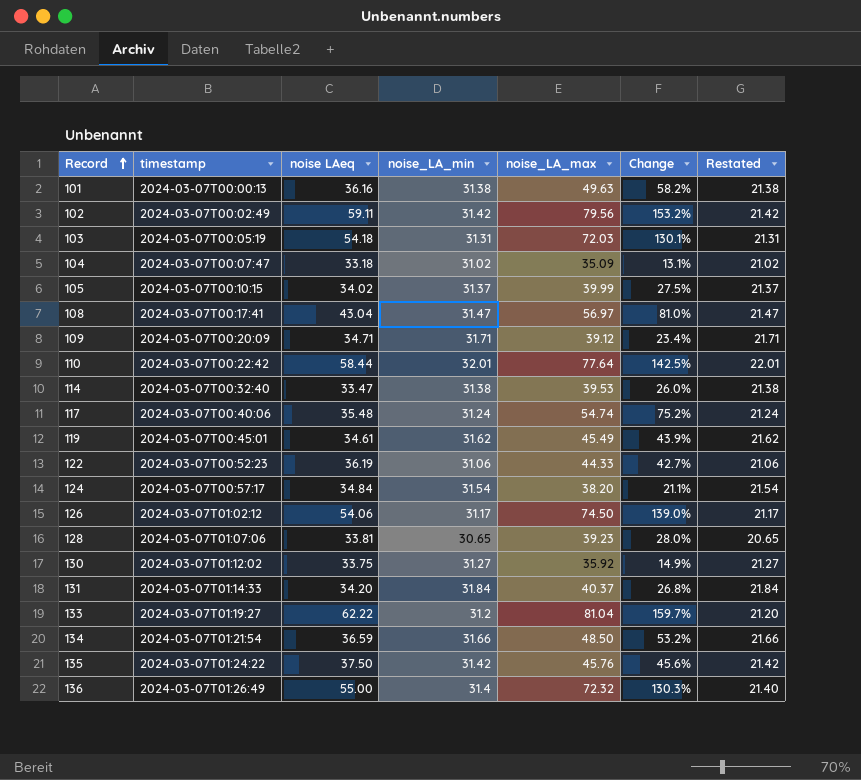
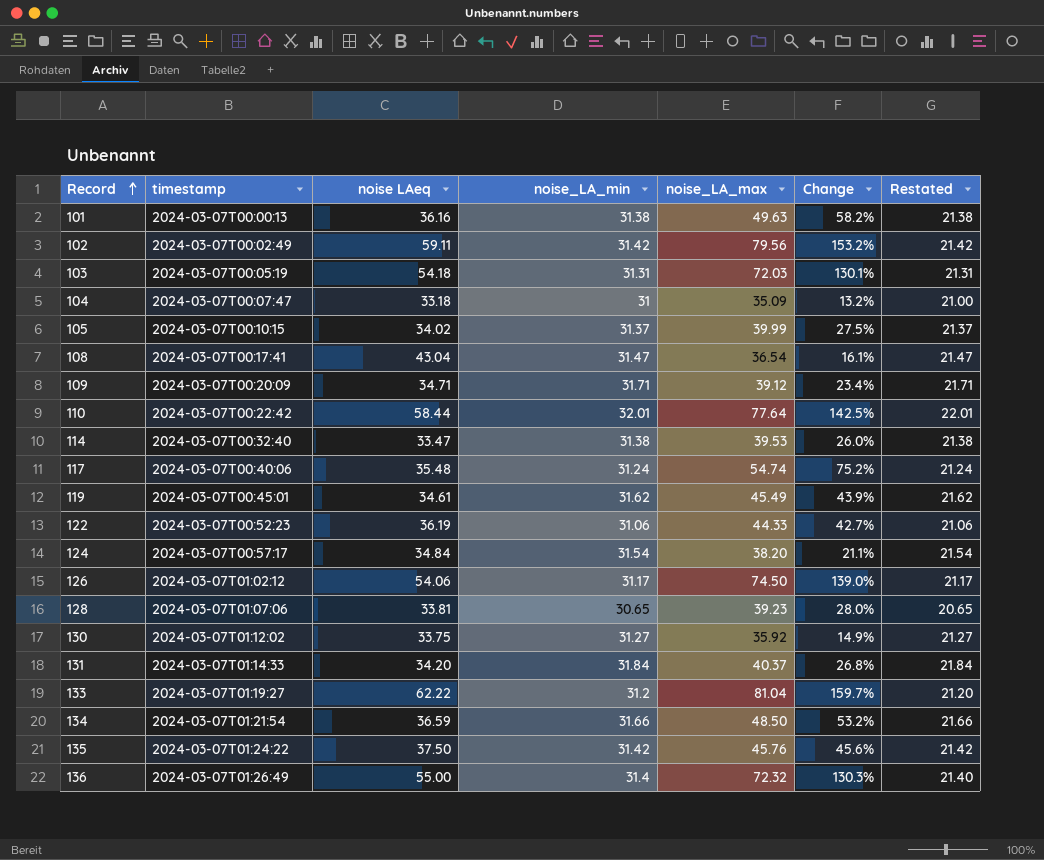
104 | noise_LA_min: 31.02 -> 31
104 | Change: 13.1% -> 13.2%
104 | Restated: 21.02 -> 21.00
108 | noise_LA_max: 56.97 -> 36.54
108 | Change: 81.0% -> 16.1%

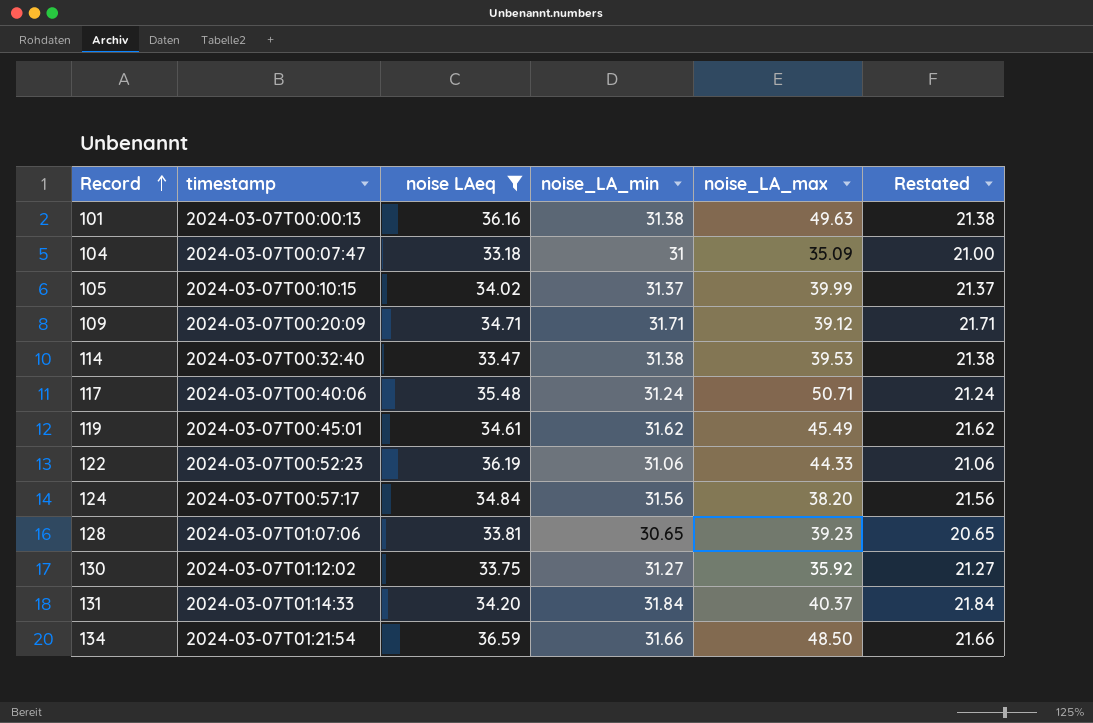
filter: none -> noise LAeq <= 36.59
column Change | formula: ([noise_LA_max] - [noise_LA_min]) / [noise_LA_min] -> none
117 | noise_LA_max: 54.74 -> 50.71
124 | noise_LA_min: 31.54 -> 31.56
124 | Restated: 21.54 -> 21.56

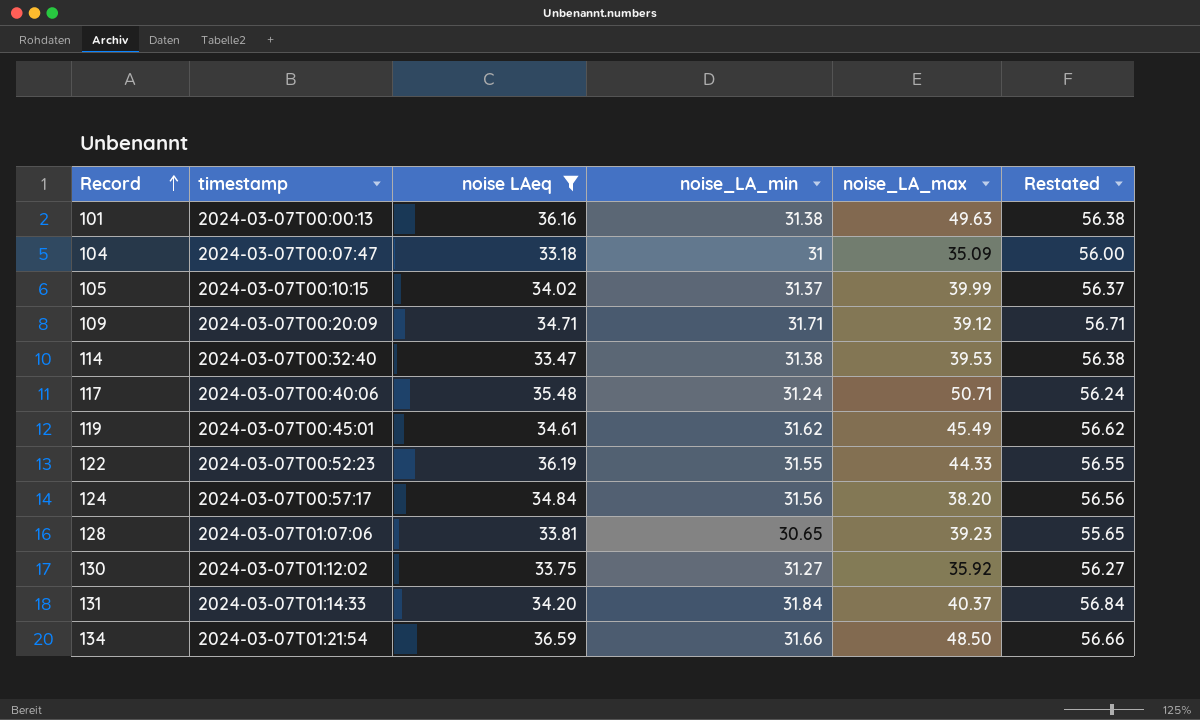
column Restated | formula: [noise_LA_min] - 10 -> [noise_LA_min] + 25
122 | noise_LA_min: 31.06 -> 31.55

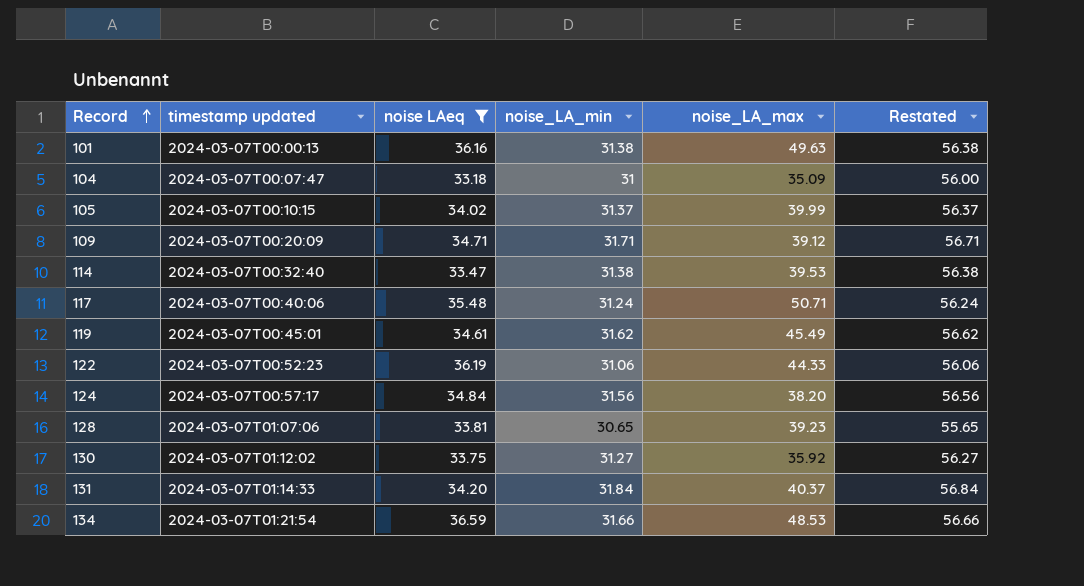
column name: timestamp -> timestamp updated
122 | noise_LA_min: 31.55 -> 31.06
122 | Restated: 56.55 -> 56.06
134 | noise_LA_max: 48.50 -> 48.53

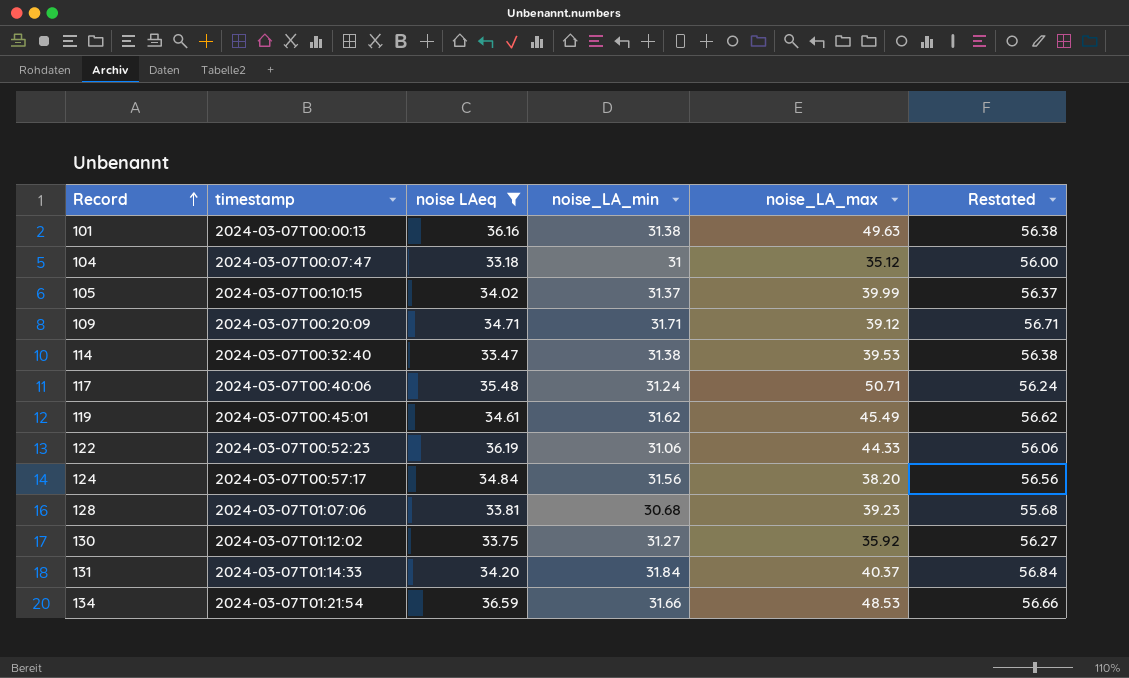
column name: timestamp updated -> timestamp
104 | noise_LA_max: 35.09 -> 35.12
128 | noise_LA_min: 30.65 -> 30.68
128 | Restated: 55.65 -> 55.68

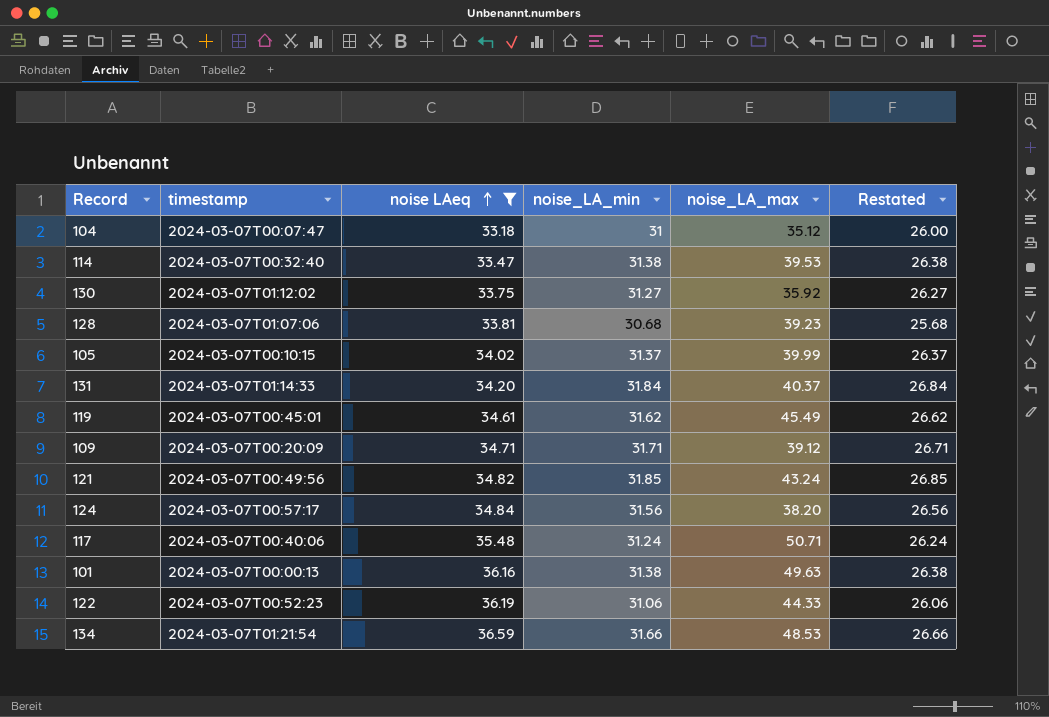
row order: Record ascending -> noise LAeq ascending
column Restated | formula: [noise_LA_min] + 25 -> [noise_LA_min] - 5
row 121: none -> 2024-03-07T00:49:56 | 34.82 | 31.85 | 43.24 | 26.85

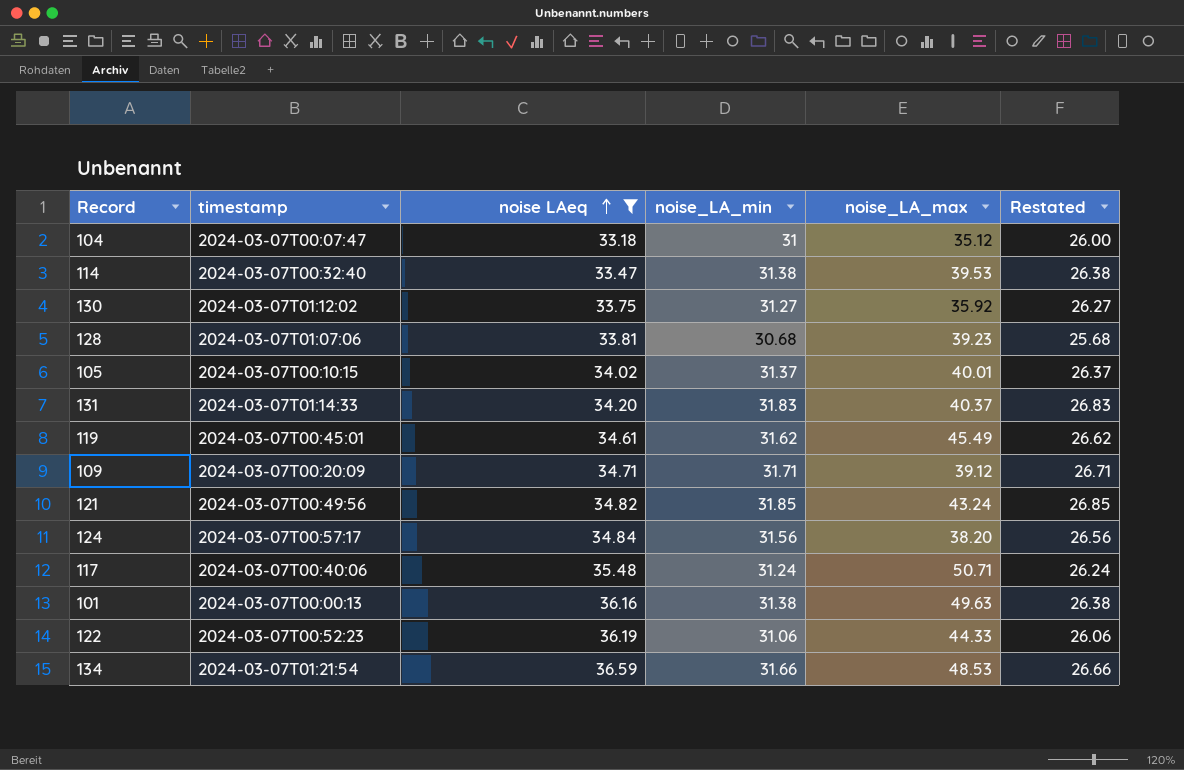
105 | noise_LA_max: 39.99 -> 40.01
131 | noise_LA_min: 31.84 -> 31.83
131 | Restated: 26.84 -> 26.83

